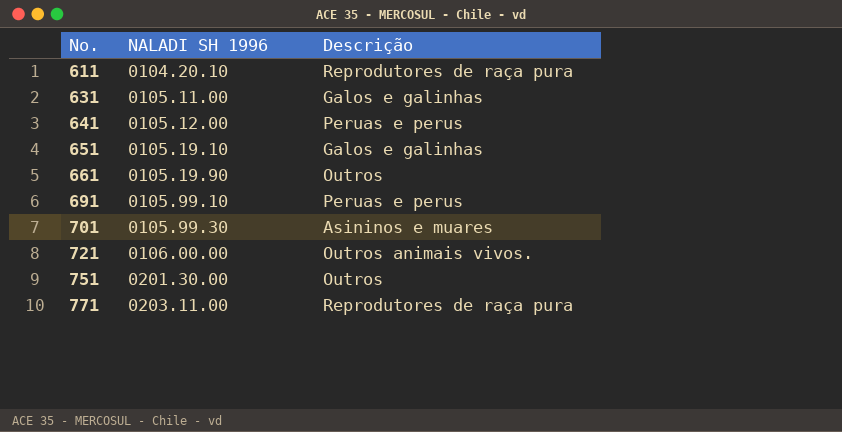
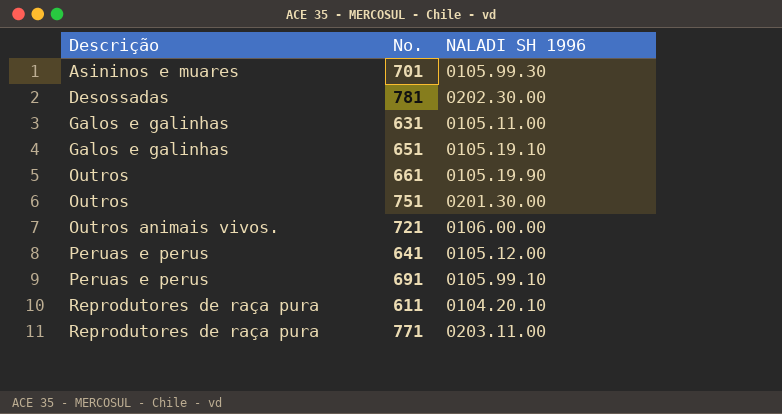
row order: No. ascending -> Descrição ascending
column Descrição | position: 3 -> 1
row 781: none -> Desossadas | 0202.30.00

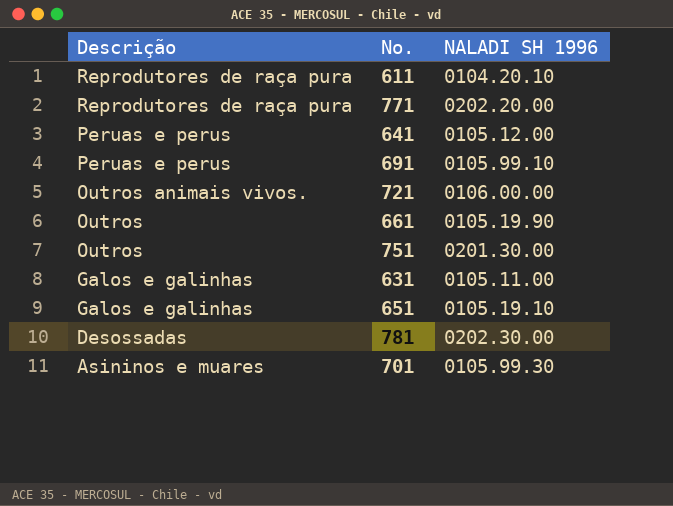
row order: Descrição ascending -> Descrição descending
771 | NALADI SH 1996: 0203.11.00 -> 0202.20.00

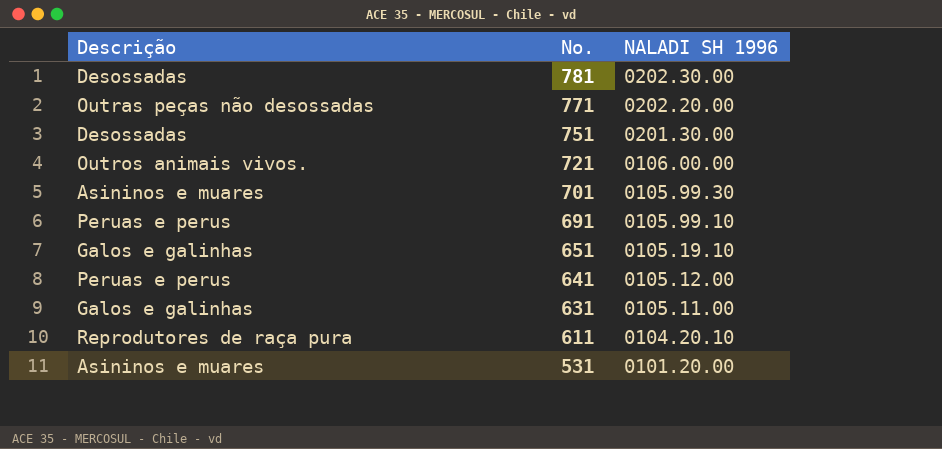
row order: Descrição descending -> No. descending
row 661: Outros | 0105.19.90 -> none
771 | Descrição: Reprodutores de raça pura -> Outras peças não desossadas
751 | Descrição: Outros -> Desossadas
row 531: none -> Asininos e muares | 0101.20.00

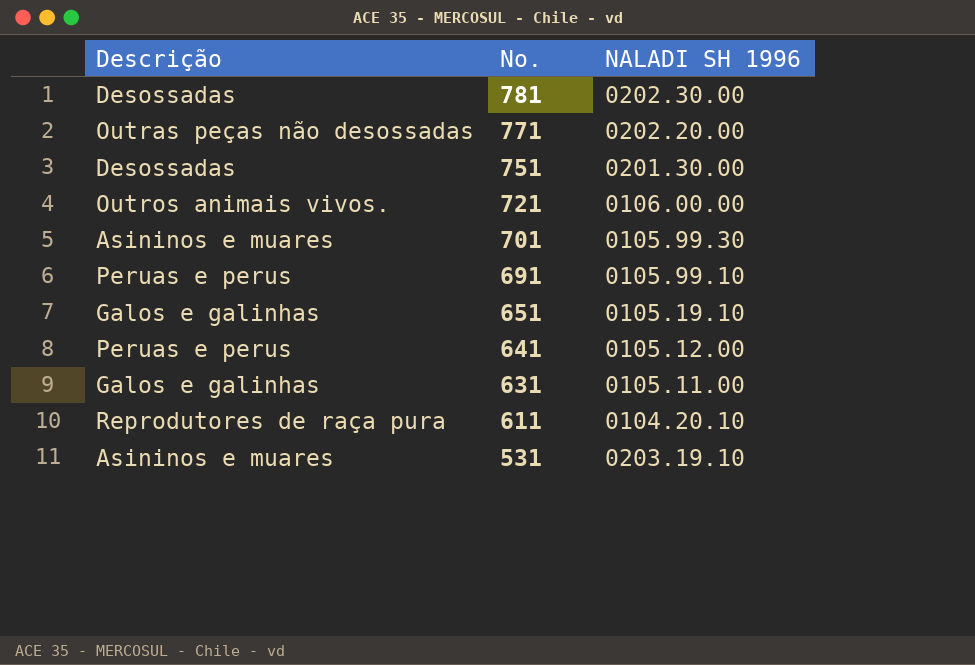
531 | NALADI SH 1996: 0101.20.00 -> 0203.19.10

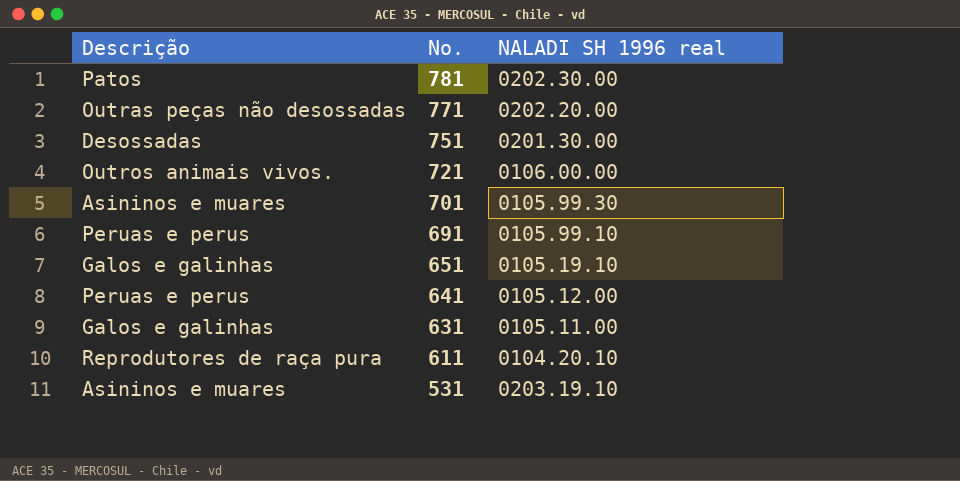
column name: NALADI SH 1996 -> NALADI SH 1996 real
781 | Descrição: Desossadas -> Patos

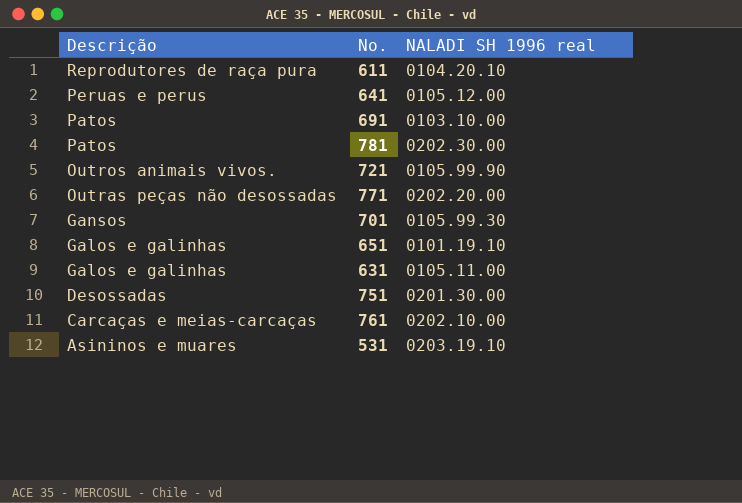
row order: No. descending -> Descrição descending
691 | Descrição: Peruas e perus -> Patos
691 | NALADI SH 1996 real: 0105.99.10 -> 0103.10.00
721 | NALADI SH 1996 real: 0106.00.00 -> 0105.99.90
701 | Descrição: Asininos e muares -> Gansos
651 | NALADI SH 1996 real: 0105.19.10 -> 0101.19.10
row 761: none -> Carcaças e meias-carcaças | 0202.10.00

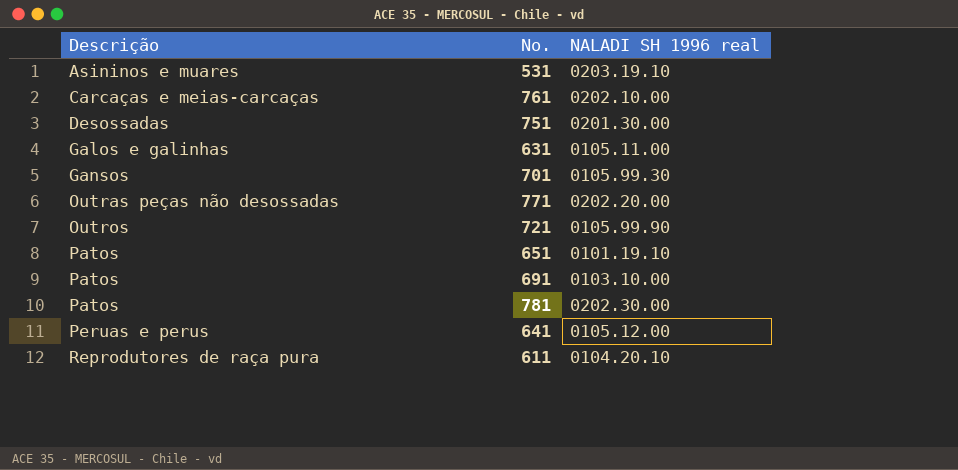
row order: Descrição descending -> Descrição ascending
721 | Descrição: Outros animais vivos. -> Outros
651 | Descrição: Galos e galinhas -> Patos

